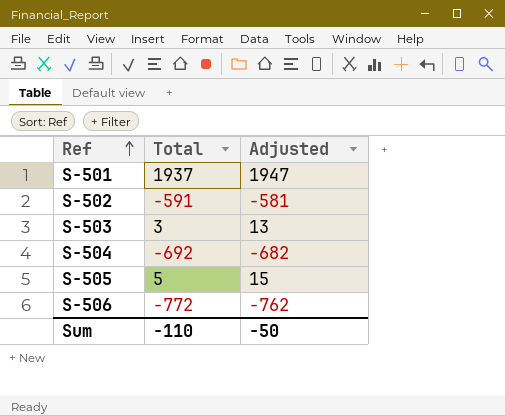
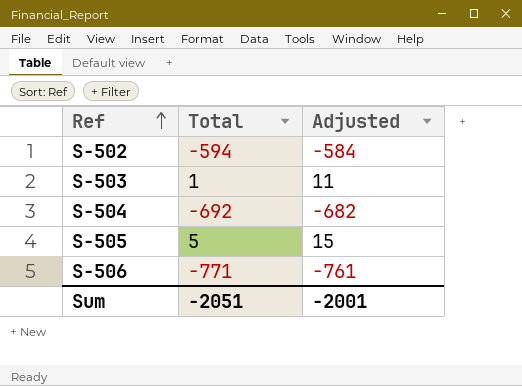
row S-501: 1937 | 1947 -> none
S-502 | Total: -591 -> -594
S-502 | Adjusted: -581 -> -584
S-503 | Total: 3 -> 1
S-503 | Adjusted: 13 -> 11
S-506 | Total: -772 -> -771
S-506 | Adjusted: -762 -> -761
Sum | Total: -110 -> -2051
Sum | Adjusted: -50 -> -2001

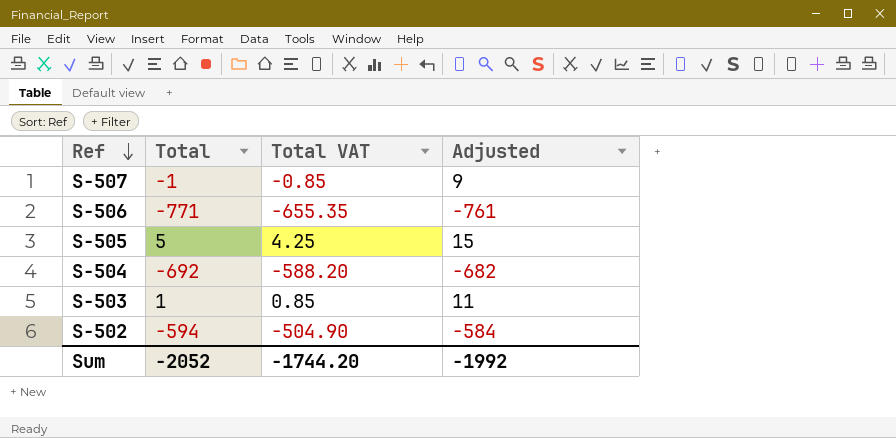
row order: Ref ascending -> Ref descending
column Total VAT | formula: none -> [Total] * 0.85
row S-507: none -> -1 | -0.85 | 9
Sum | Total: -2051 -> -2052
Sum | Adjusted: -2001 -> -1992

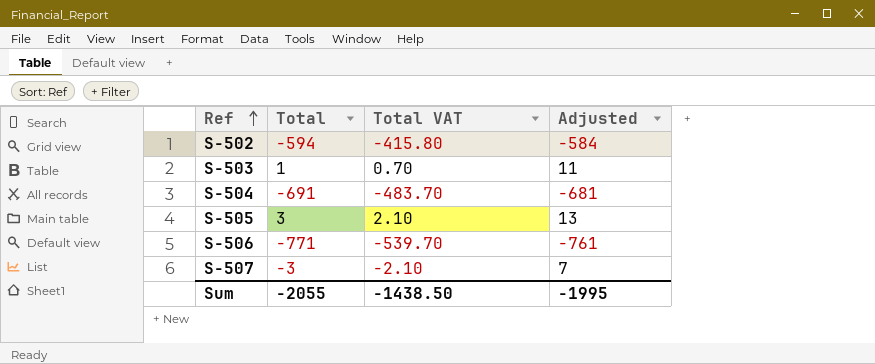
row order: Ref descending -> Ref ascending
column Total VAT | formula: [Total] * 0.85 -> [Total] * 0.7
S-504 | Total: -692 -> -691
S-504 | Adjusted: -682 -> -681
S-505 | Total: 5 -> 3
S-505 | Adjusted: 15 -> 13
S-507 | Total: -1 -> -3
S-507 | Adjusted: 9 -> 7
Sum | Total: -2052 -> -2055
Sum | Total VAT: -1744.20 -> -1438.50
Sum | Adjusted: -1992 -> -1995

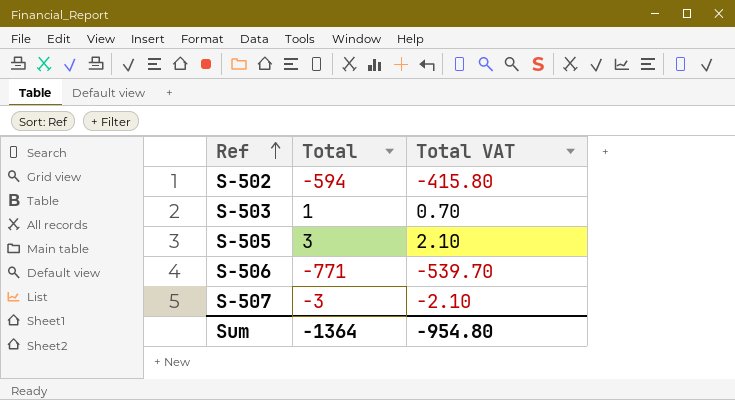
column Adjusted | formula: [Total] + 10 -> none
row S-504: -691 | -483.70 | -681 -> none
Sum | Total: -2055 -> -1364
Sum | Total VAT: -1438.50 -> -954.80

